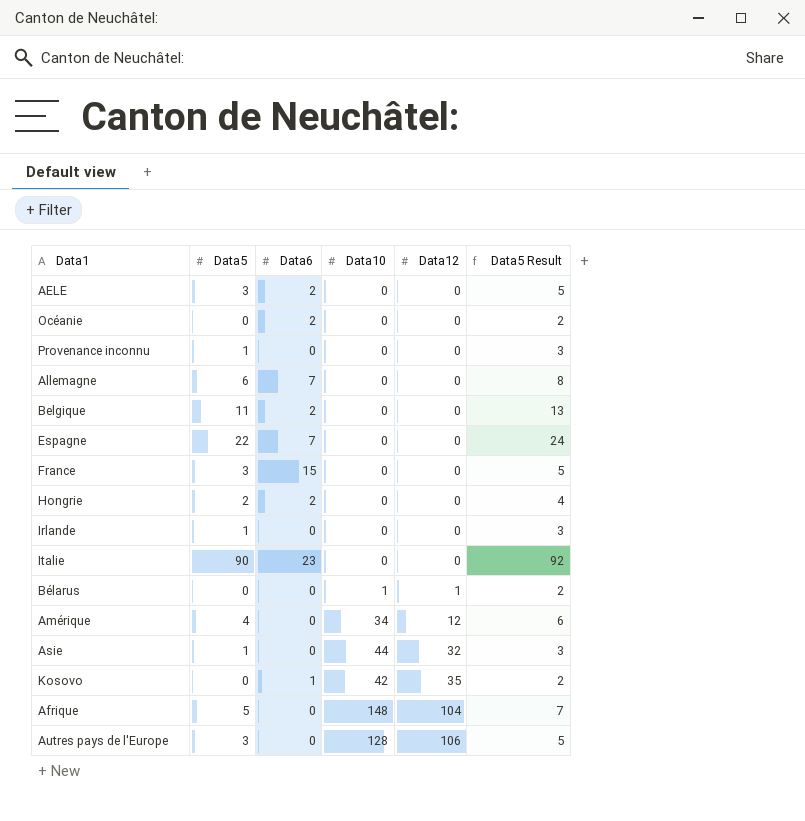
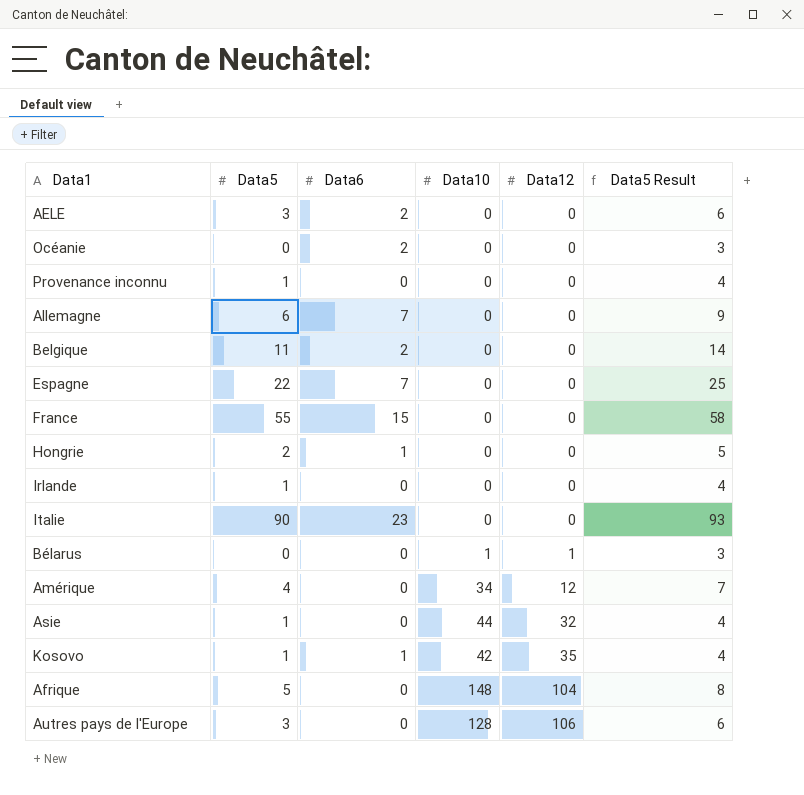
column Data5 Result | formula: [Data5] + 2 -> [Data5] + 3
France | Data5: 3 -> 55
Hongrie | Data6: 2 -> 1
Kosovo | Data5: 0 -> 1

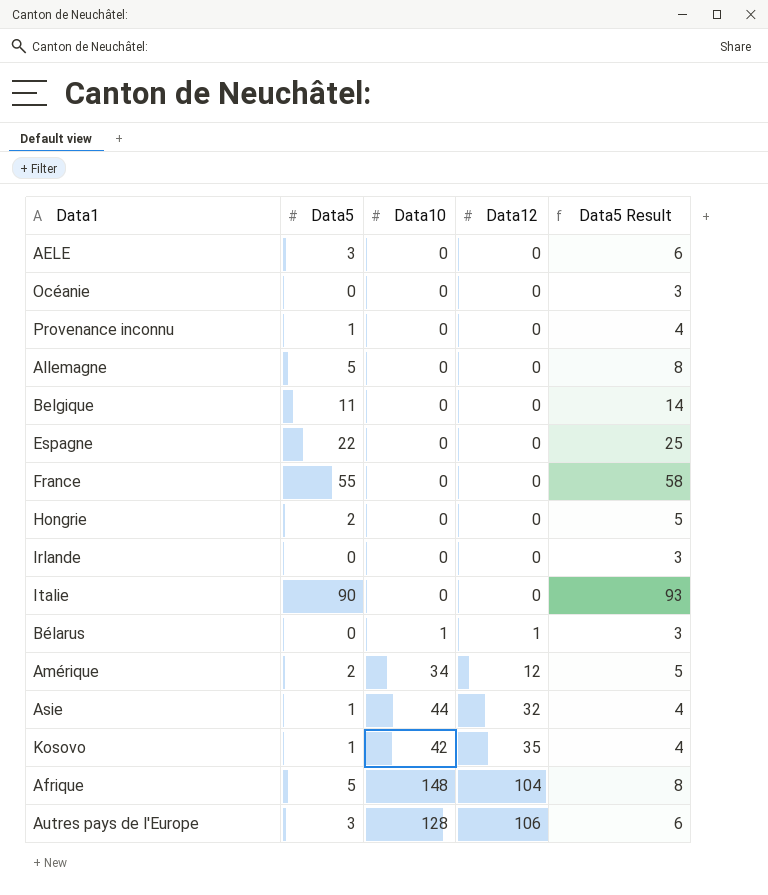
column Data6 | position: 3 -> none
Allemagne | Data5: 6 -> 5
Allemagne | Data5 Result: 9 -> 8
Irlande | Data5: 1 -> 0
Irlande | Data5 Result: 4 -> 3
Amérique | Data5: 4 -> 2
Amérique | Data5 Result: 7 -> 5

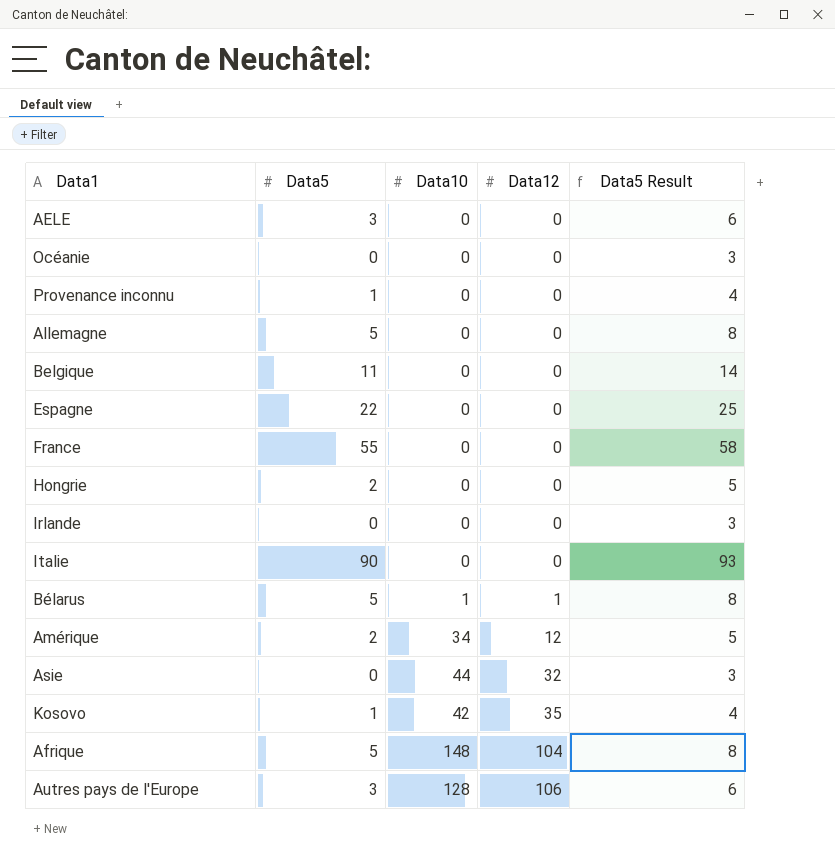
Bélarus | Data5: 0 -> 5
Bélarus | Data5 Result: 3 -> 8
Asie | Data5: 1 -> 0
Asie | Data5 Result: 4 -> 3

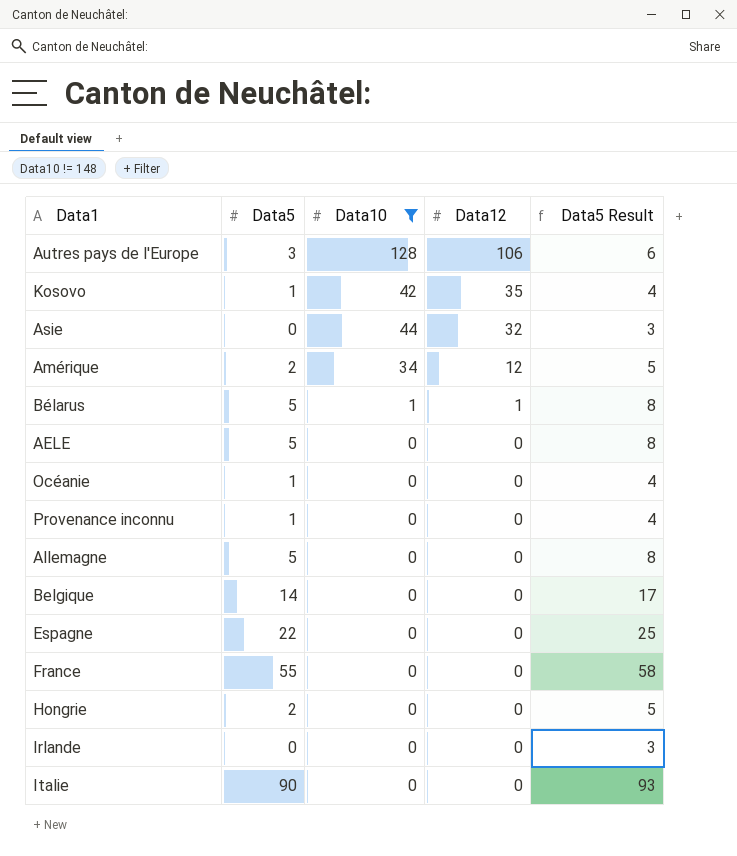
filter: none -> Data10 != 148
row order: Data12 ascending -> Data12 descending
AELE | Data5: 3 -> 5
AELE | Data5 Result: 6 -> 8
Océanie | Data5: 0 -> 1
Océanie | Data5 Result: 3 -> 4
Belgique | Data5: 11 -> 14
Belgique | Data5 Result: 14 -> 17

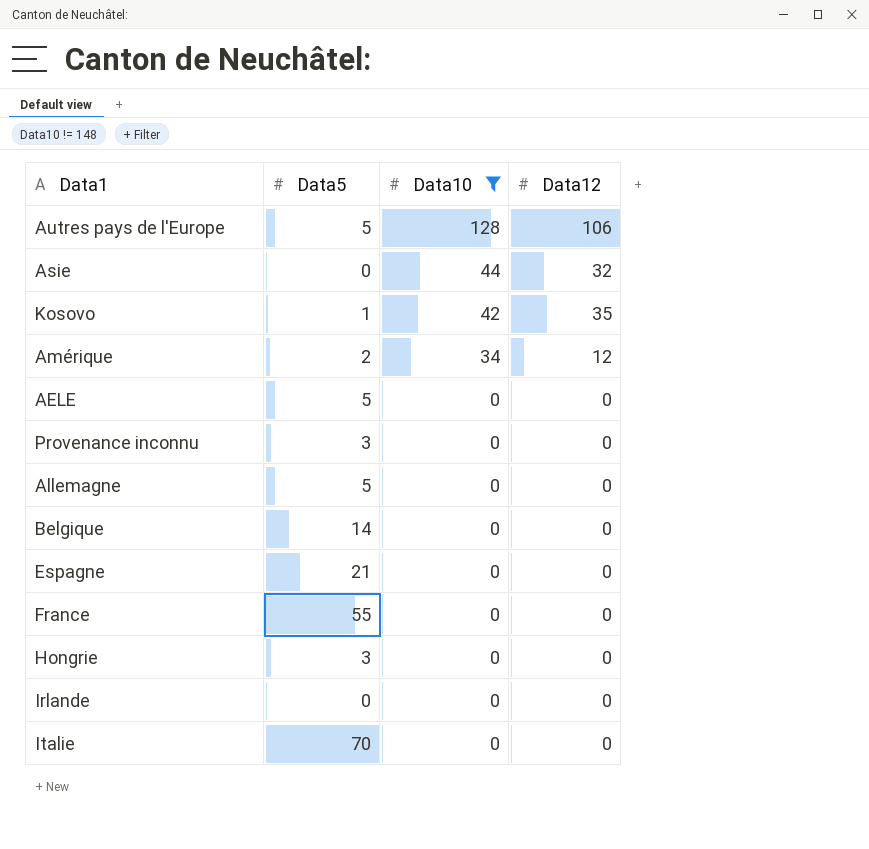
row order: Data12 descending -> Data10 descending
column Data5 Result | formula: [Data5] + 3 -> none
row Bélarus: 5 | 1 | 1 | 8 -> none
row Océanie: 1 | 0 | 0 | 4 -> none
Autres pays de l'Europe | Data5: 3 -> 5
Provenance inconnu | Data5: 1 -> 3
Espagne | Data5: 22 -> 21
Hongrie | Data5: 2 -> 3
Italie | Data5: 90 -> 70

